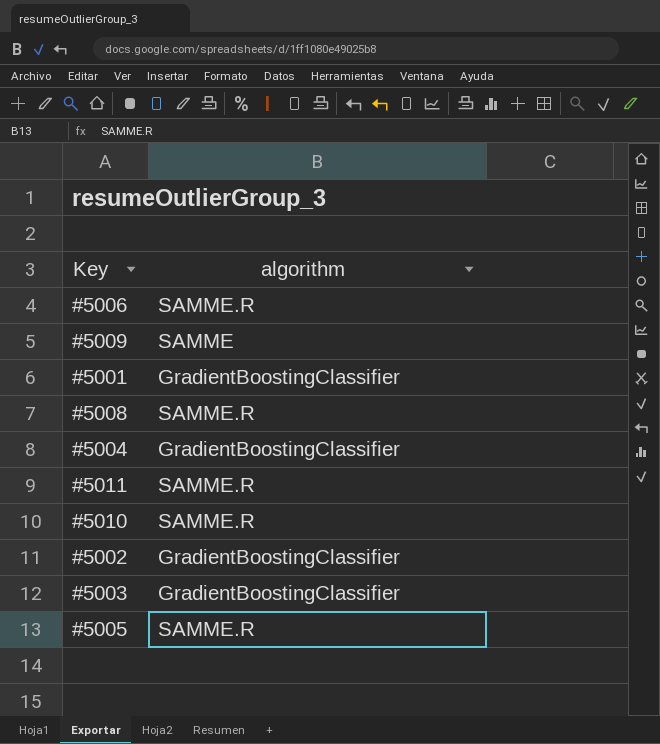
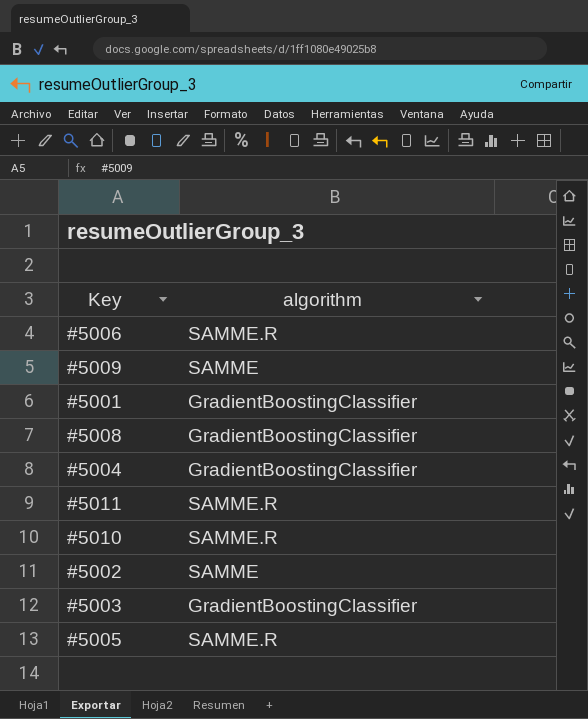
#5008 | algorithm: SAMME.R -> GradientBoostingClassifier
#5002 | algorithm: GradientBoostingClassifier -> SAMME

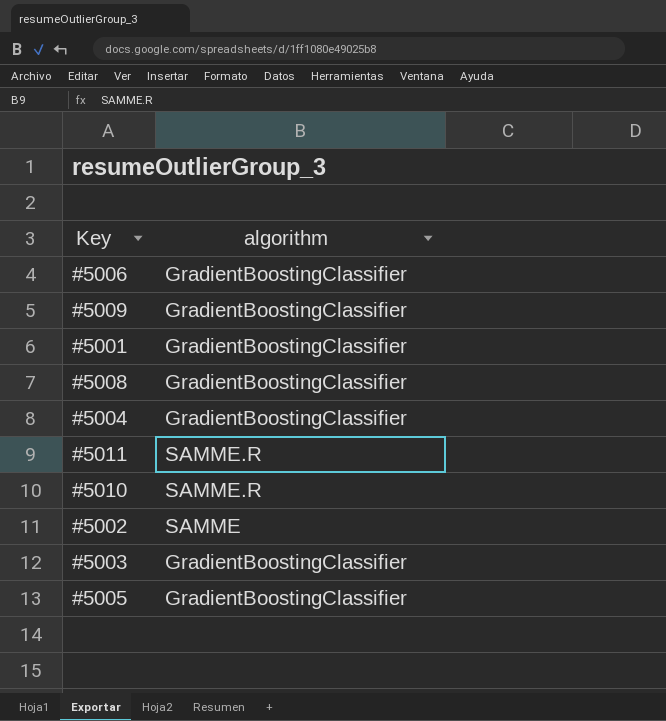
#5006 | algorithm: SAMME.R -> GradientBoostingClassifier
#5009 | algorithm: SAMME -> GradientBoostingClassifier
#5005 | algorithm: SAMME.R -> GradientBoostingClassifier

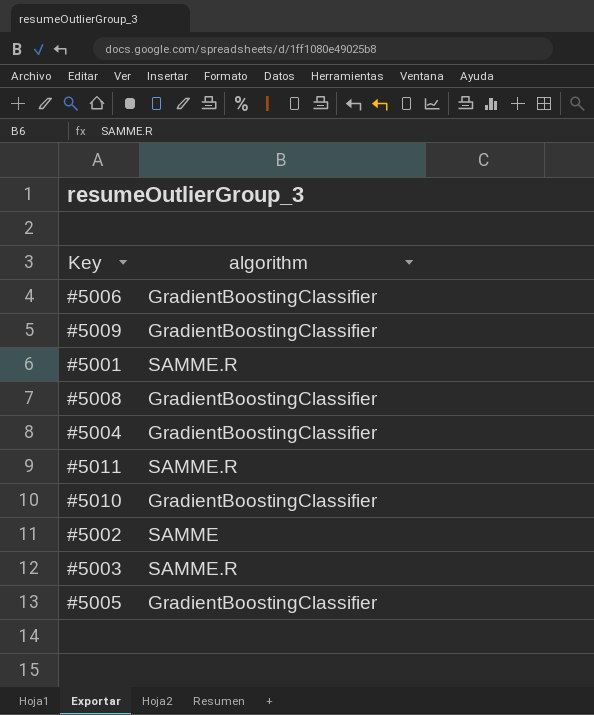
#5001 | algorithm: GradientBoostingClassifier -> SAMME.R
#5010 | algorithm: SAMME.R -> GradientBoostingClassifier
#5003 | algorithm: GradientBoostingClassifier -> SAMME.R

